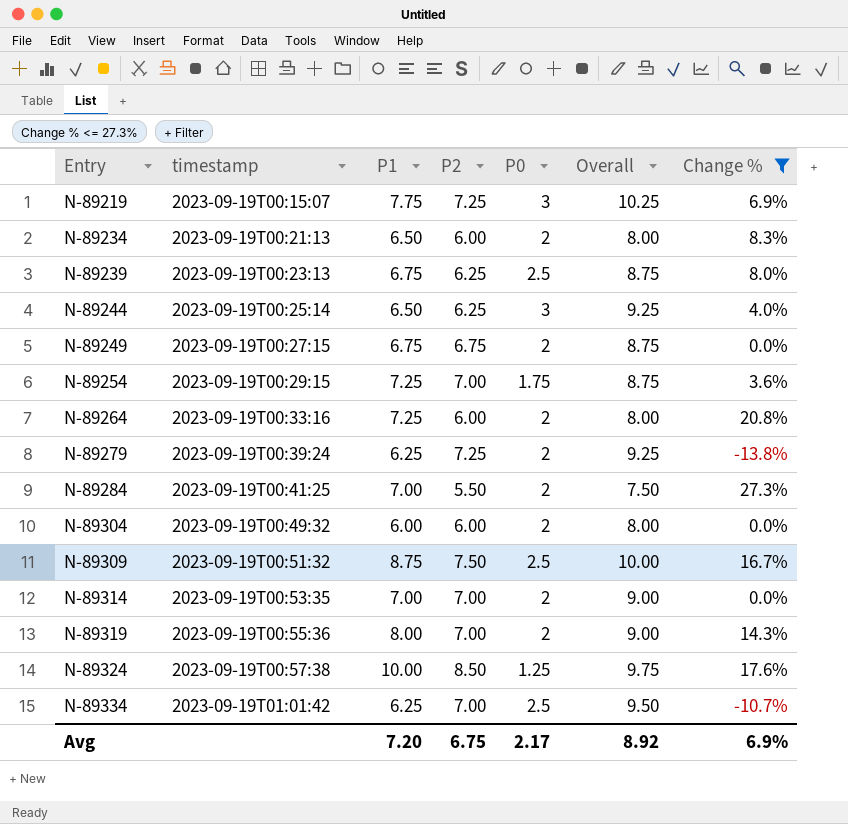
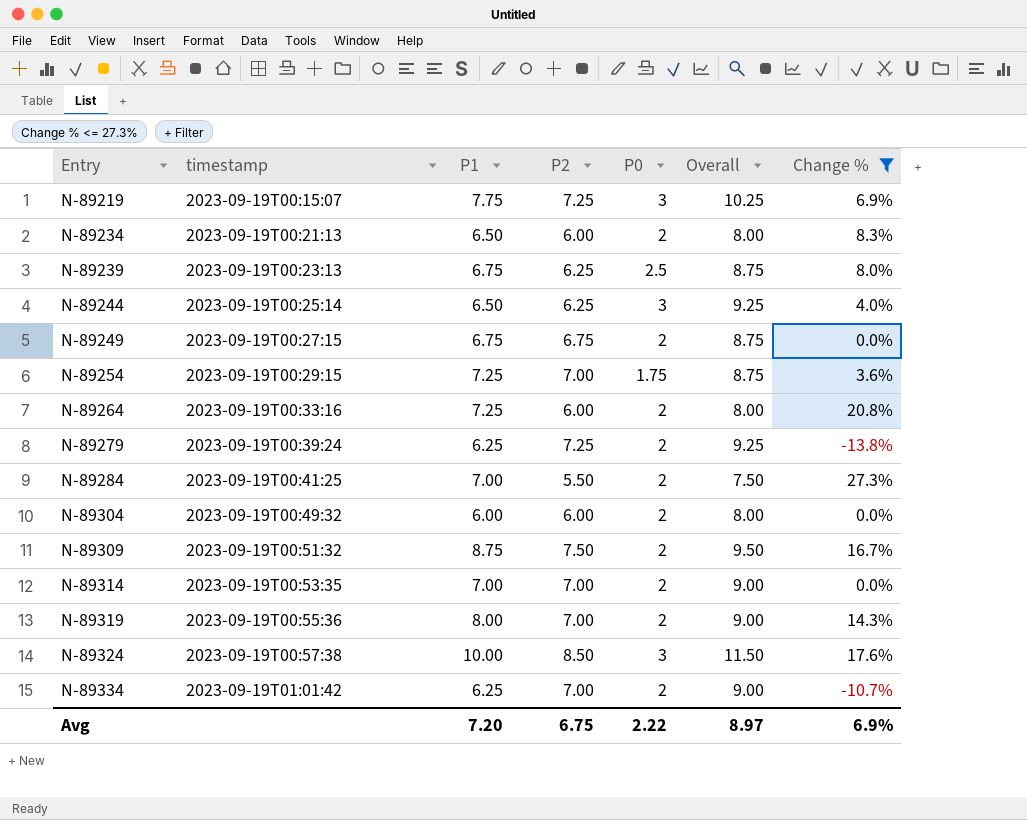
N-89309 | P0: 2.5 -> 2
N-89309 | Overall: 10.00 -> 9.50
N-89324 | P0: 1.25 -> 3
N-89324 | Overall: 9.75 -> 11.50
N-89334 | P0: 2.5 -> 2
N-89334 | Overall: 9.50 -> 9.00
Avg | P0: 2.17 -> 2.22
Avg | Overall: 8.92 -> 8.97

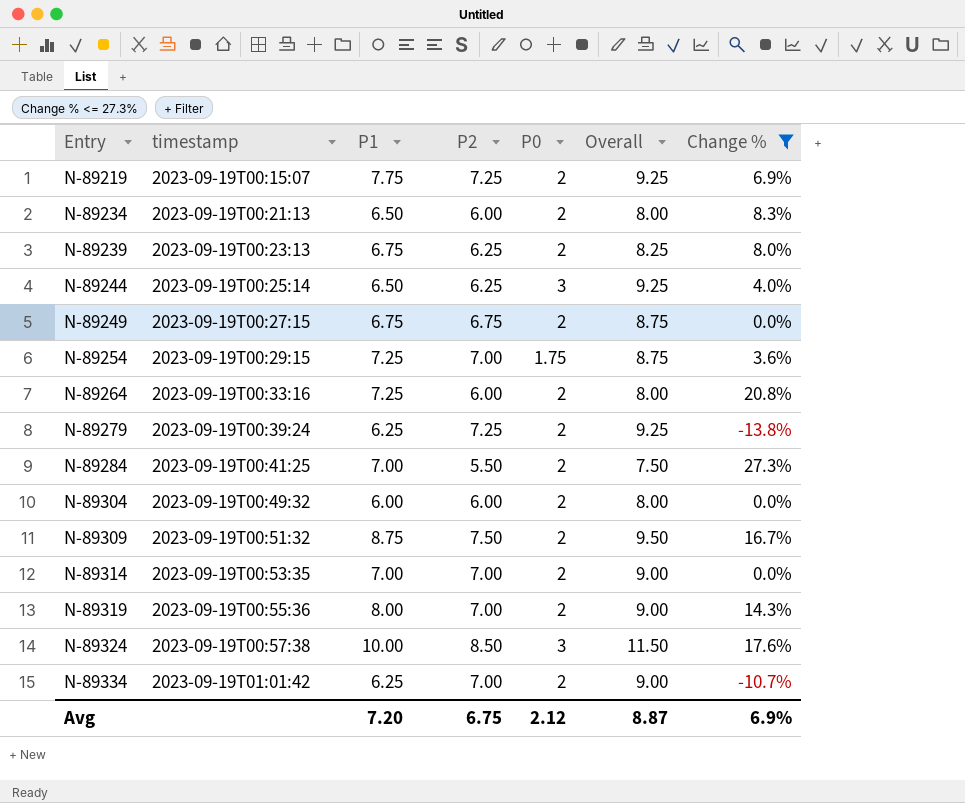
N-89219 | P0: 3 -> 2
N-89219 | Overall: 10.25 -> 9.25
N-89239 | P0: 2.5 -> 2
N-89239 | Overall: 8.75 -> 8.25
Avg | P0: 2.22 -> 2.12
Avg | Overall: 8.97 -> 8.87

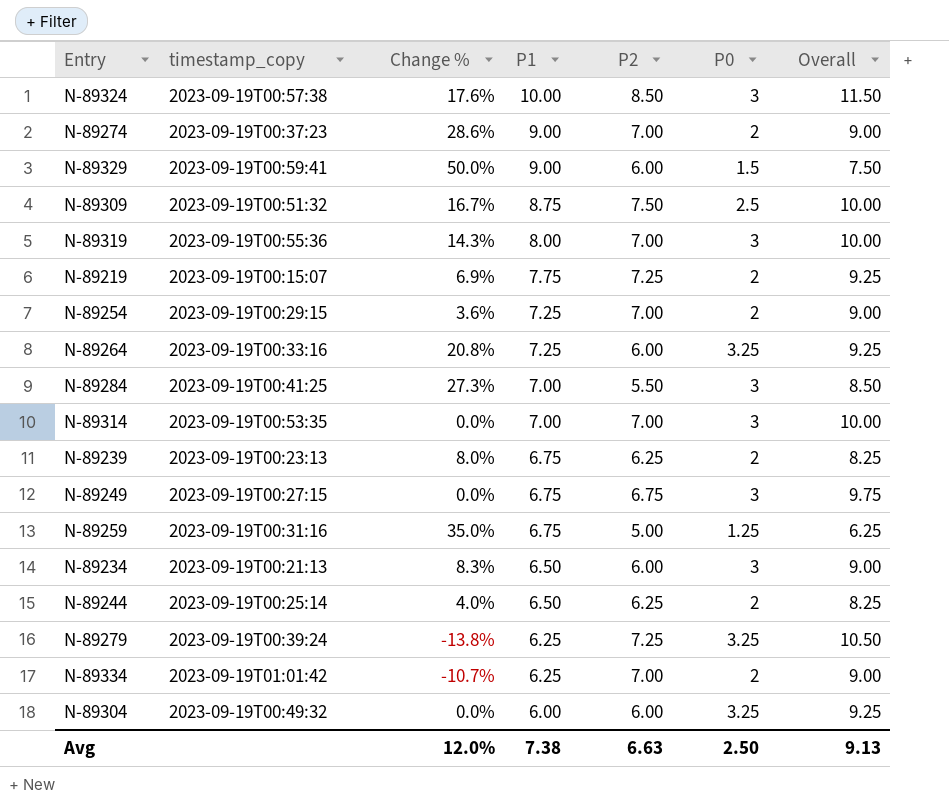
filter: Change % <= 27.3% -> none
row order: Entry ascending -> P1 descending
column name: timestamp -> timestamp_copy
column Change % | position: 7 -> 3
N-89309 | P0: 2 -> 2.5
N-89309 | Overall: 9.50 -> 10.00
N-89319 | P0: 2 -> 3
N-89319 | Overall: 9.00 -> 10.00
N-89254 | P0: 1.75 -> 2
N-89254 | Overall: 8.75 -> 9.00
N-89264 | P0: 2 -> 3.25
N-89264 | Overall: 8.00 -> 9.25
N-89284 | P0: 2 -> 3
N-89284 | Overall: 7.50 -> 8.50
N-89314 | P0: 2 -> 3
N-89314 | Overall: 9.00 -> 10.00
N-89249 | P0: 2 -> 3
N-89249 | Overall: 8.75 -> 9.75
N-89234 | P0: 2 -> 3
N-89234 | Overall: 8.00 -> 9.00
N-89244 | P0: 3 -> 2
N-89244 | Overall: 9.25 -> 8.25
N-89279 | P0: 2 -> 3.25
N-89279 | Overall: 9.25 -> 10.50
N-89304 | P0: 2 -> 3.25
N-89304 | Overall: 8.00 -> 9.25
Avg | Change %: 6.9% -> 12.0%
Avg | P1: 7.20 -> 7.38
Avg | P2: 6.75 -> 6.63
Avg | P0: 2.12 -> 2.50
Avg | Overall: 8.87 -> 9.13

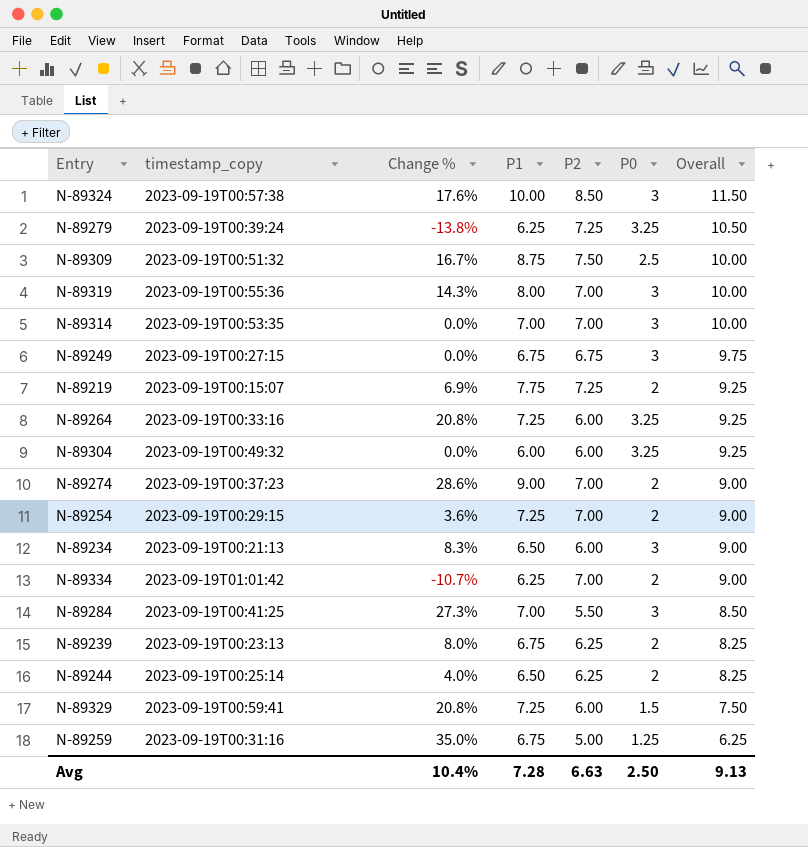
row order: P1 descending -> Overall descending
N-89329 | Change %: 50.0% -> 20.8%
N-89329 | P1: 9.00 -> 7.25
Avg | Change %: 12.0% -> 10.4%
Avg | P1: 7.38 -> 7.28

